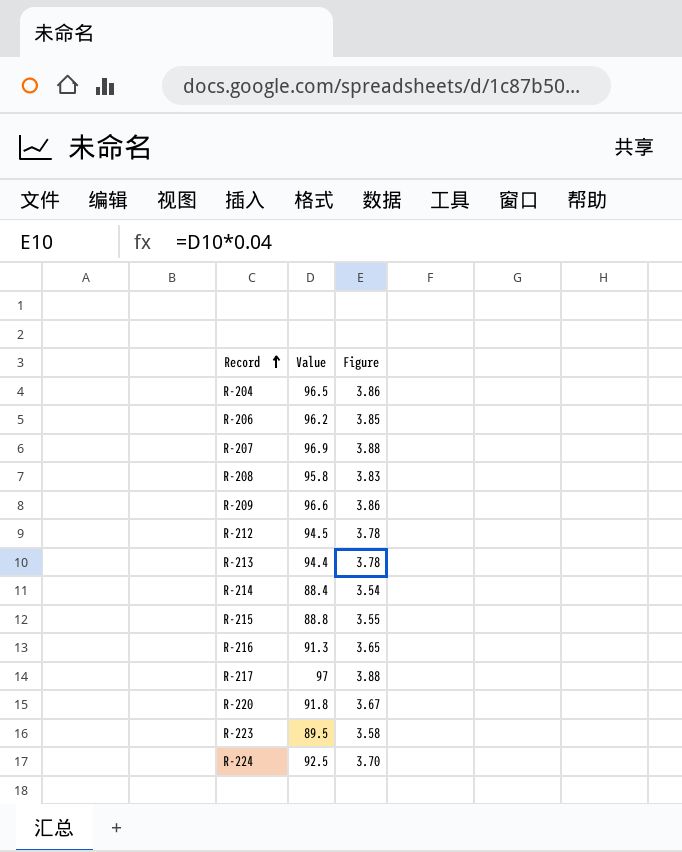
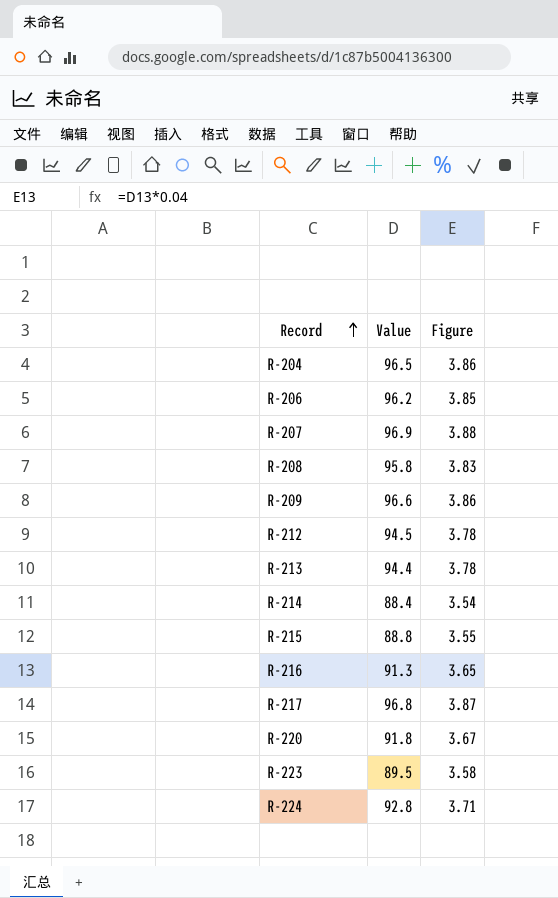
R-217 | Value: 97 -> 96.8
R-217 | Figure: 3.88 -> 3.87
R-224 | Value: 92.5 -> 92.8
R-224 | Figure: 3.70 -> 3.71

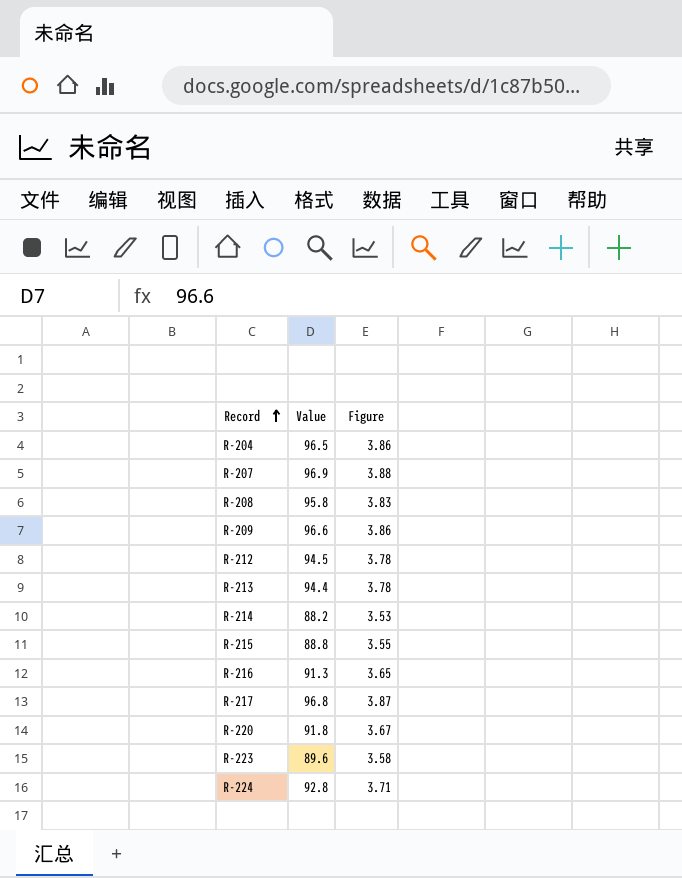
row R-206: 96.2 | 3.85 -> none
R-214 | Value: 88.4 -> 88.2
R-214 | Figure: 3.54 -> 3.53
R-223 | Value: 89.5 -> 89.6

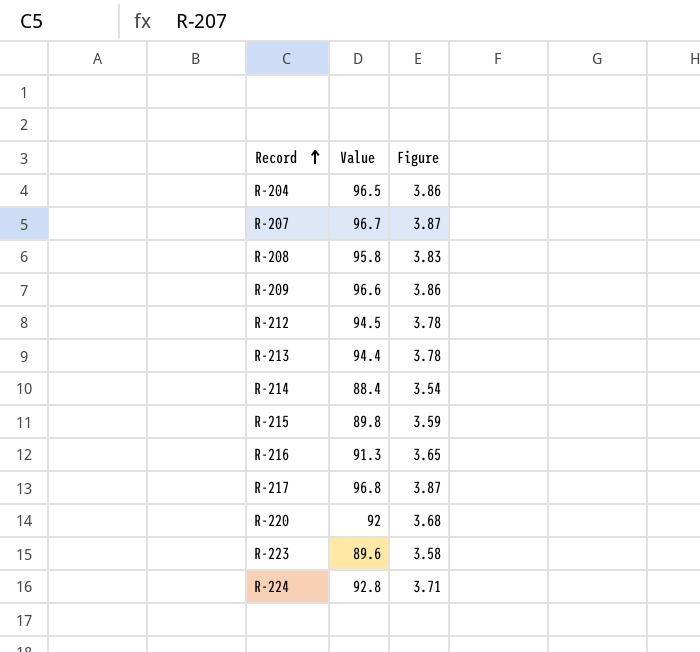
R-207 | Value: 96.9 -> 96.7
R-207 | Figure: 3.88 -> 3.87
R-214 | Value: 88.2 -> 88.4
R-214 | Figure: 3.53 -> 3.54
R-215 | Value: 88.8 -> 89.8
R-215 | Figure: 3.55 -> 3.59
R-220 | Value: 91.8 -> 92
R-220 | Figure: 3.67 -> 3.68

